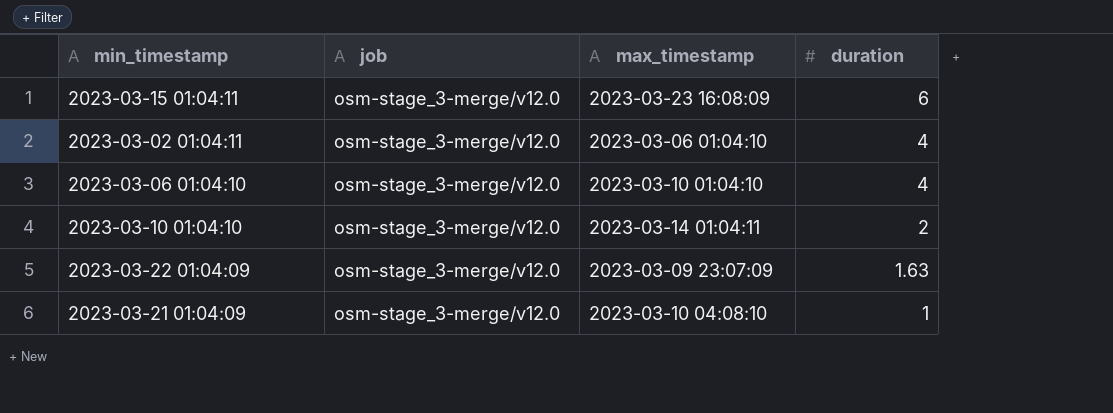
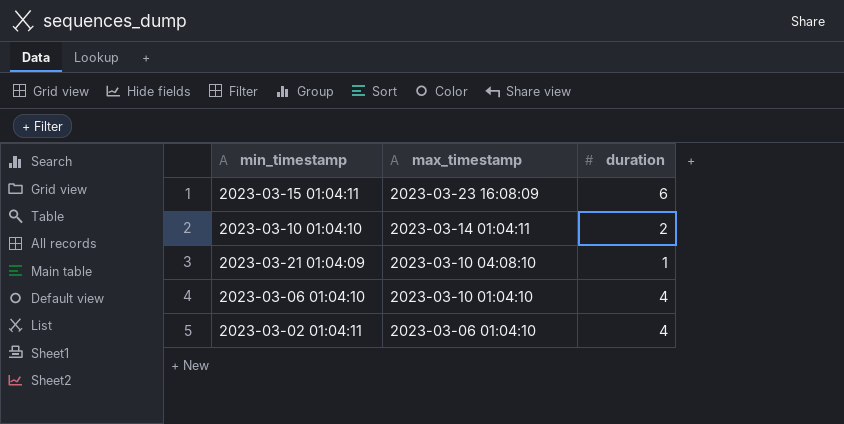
row order: duration descending -> max_timestamp descending
column job | position: 2 -> none
row 2023-03-22 01:04:09: osm-stage_3-merge/v12.0 | 2023-03-09 23:07:09 | 1.63 -> none

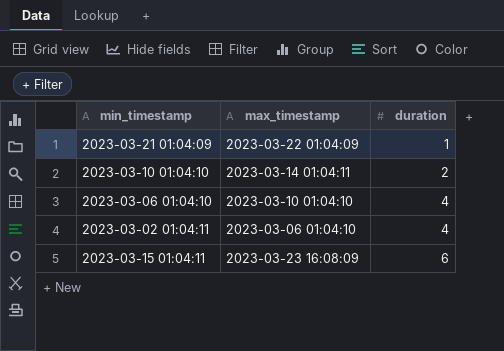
row order: max_timestamp descending -> duration ascending
2023-03-21 01:04:09 | max_timestamp: 2023-03-10 04:08:10 -> 2023-03-22 01:04:09

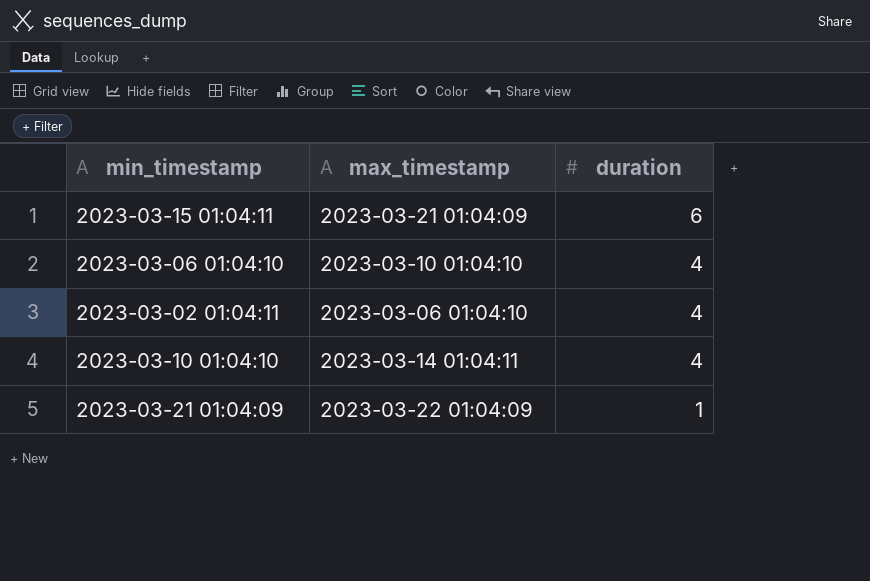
row order: duration ascending -> duration descending
2023-03-15 01:04:11 | max_timestamp: 2023-03-23 16:08:09 -> 2023-03-21 01:04:09
2023-03-10 01:04:10 | duration: 2 -> 4

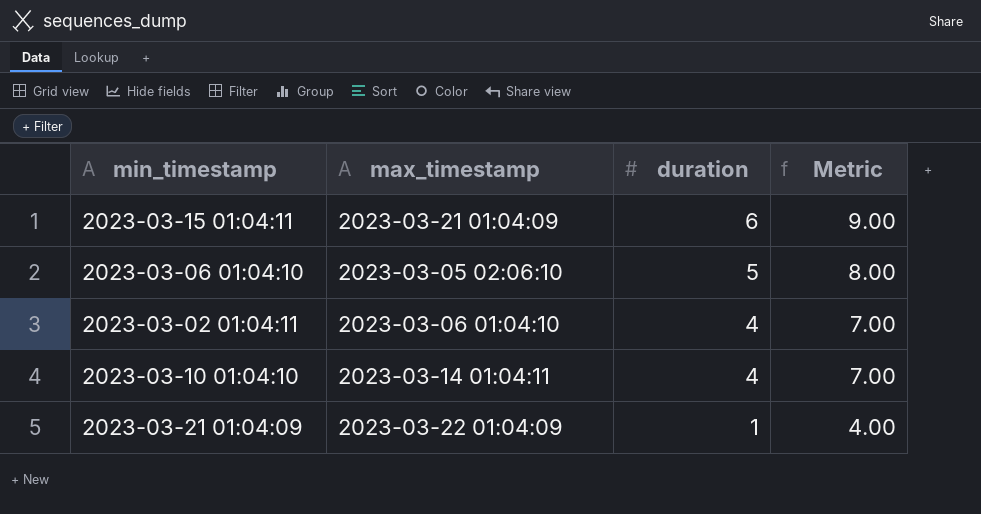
column Metric | formula: none -> [duration] + 3
2023-03-06 01:04:10 | max_timestamp: 2023-03-10 01:04:10 -> 2023-03-05 02:06:10
2023-03-06 01:04:10 | duration: 4 -> 5

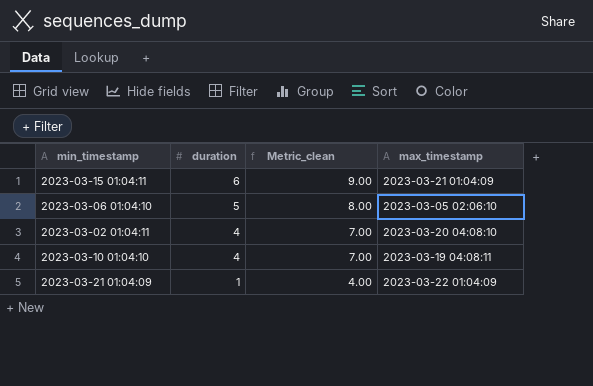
column name: Metric -> Metric_clean
column max_timestamp | position: 2 -> 4
2023-03-02 01:04:11 | max_timestamp: 2023-03-06 01:04:10 -> 2023-03-20 04:08:10
2023-03-10 01:04:10 | max_timestamp: 2023-03-14 01:04:11 -> 2023-03-19 04:08:11

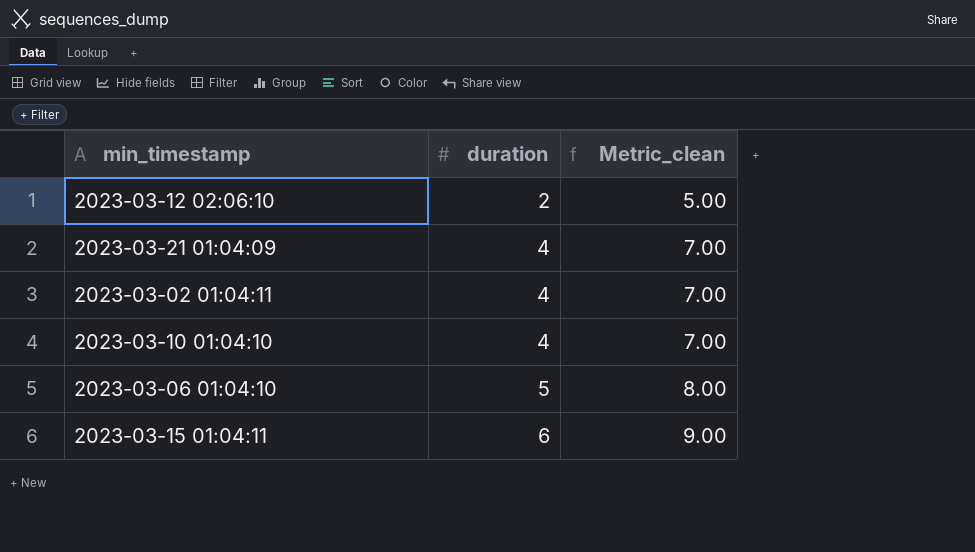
row order: duration descending -> duration ascending
column max_timestamp | position: 4 -> none
row 2023-03-12 02:06:10: none -> 2 | 5.00
2023-03-21 01:04:09 | duration: 1 -> 4
2023-03-21 01:04:09 | Metric_clean: 4.00 -> 7.00

